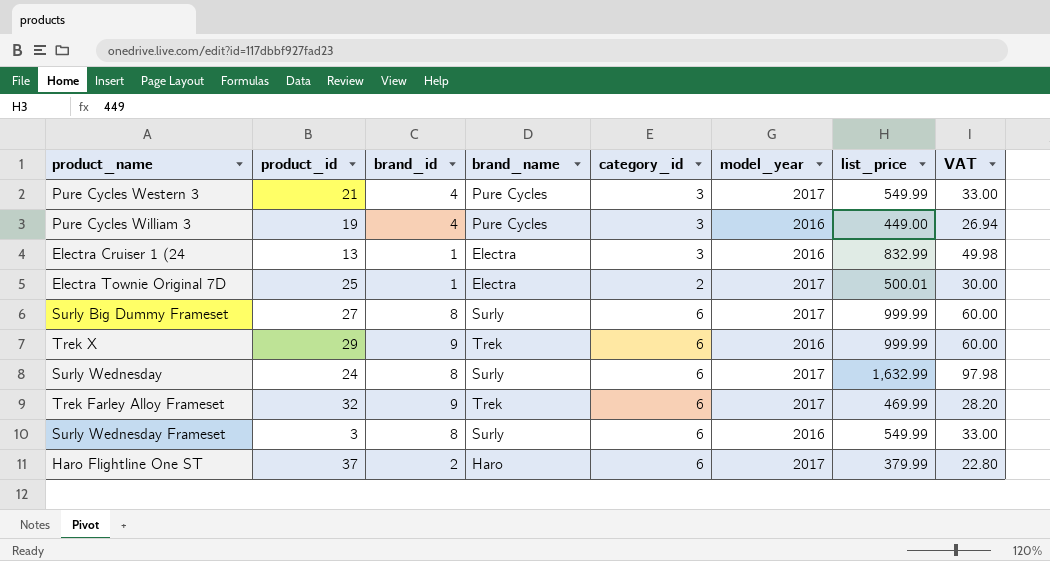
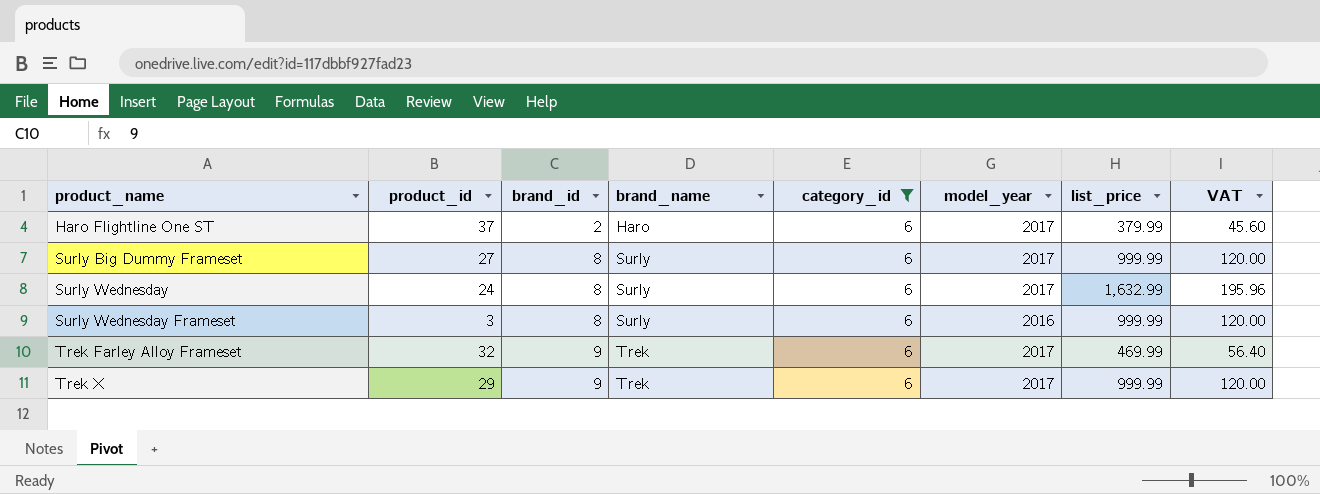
filter: none -> category_id = 6
row order: none -> product_name ascending
column VAT | formula: [list_price] * 0.06 -> [list_price] * 0.12
Surly Wednesday Frameset | list_price: 549.99 -> 999.99
Trek X | model_year: 2016 -> 2017

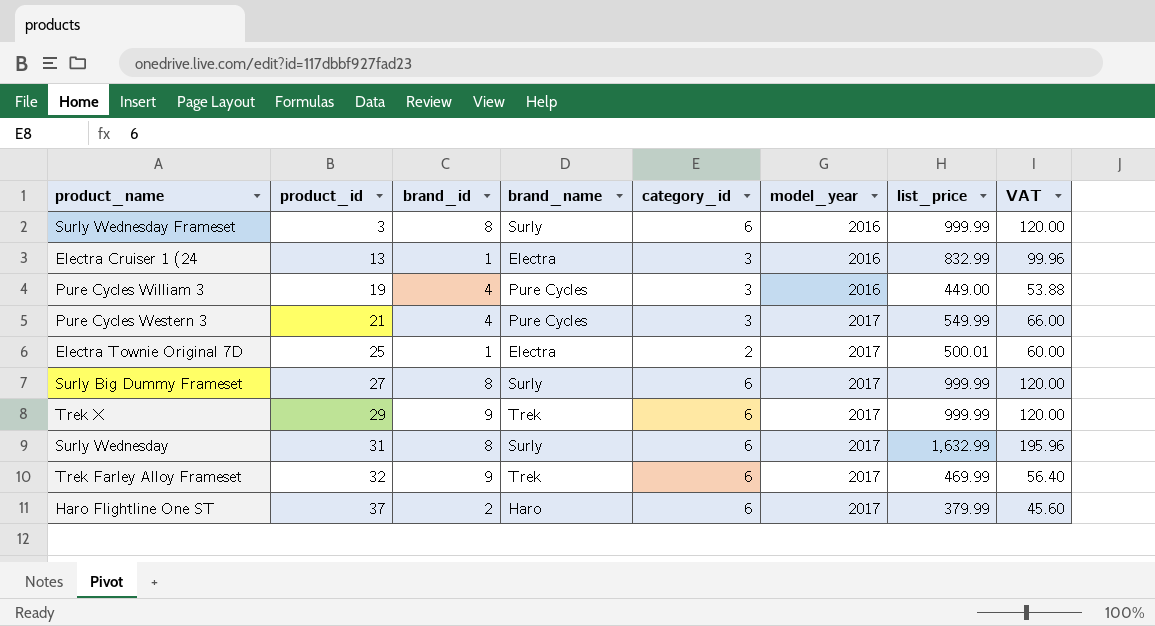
filter: category_id = 6 -> none
row order: product_name ascending -> product_id ascending
Surly Wednesday | product_id: 24 -> 31

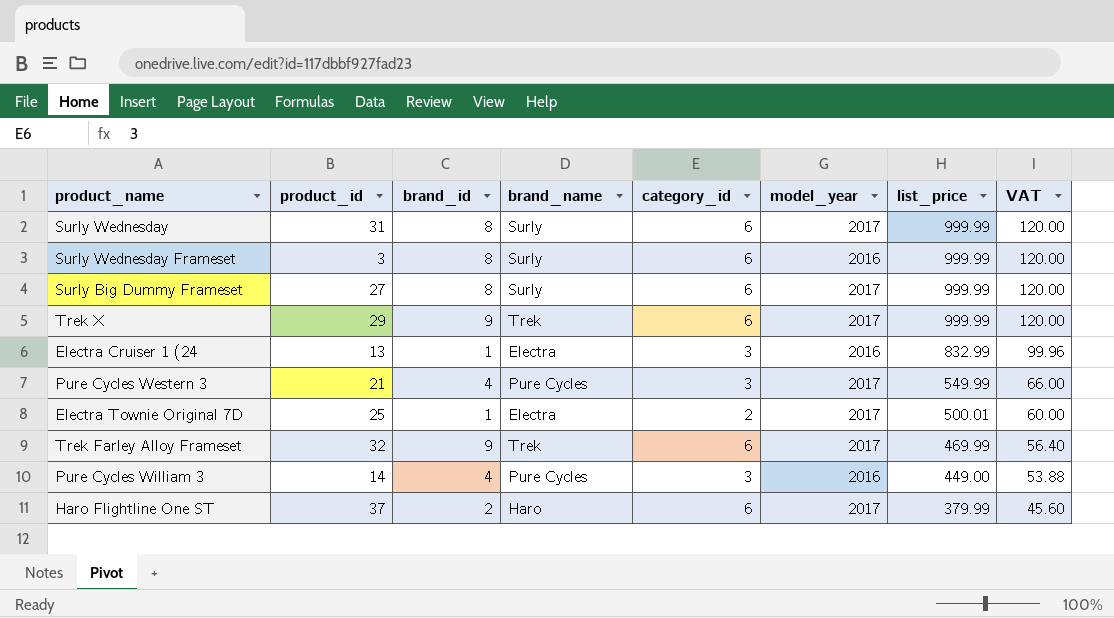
row order: product_id ascending -> list_price descending
Surly Wednesday | list_price: 1,632.99 -> 999.99
Surly Wednesday | VAT: 195.96 -> 120.00
Pure Cycles William 3 | product_id: 19 -> 14

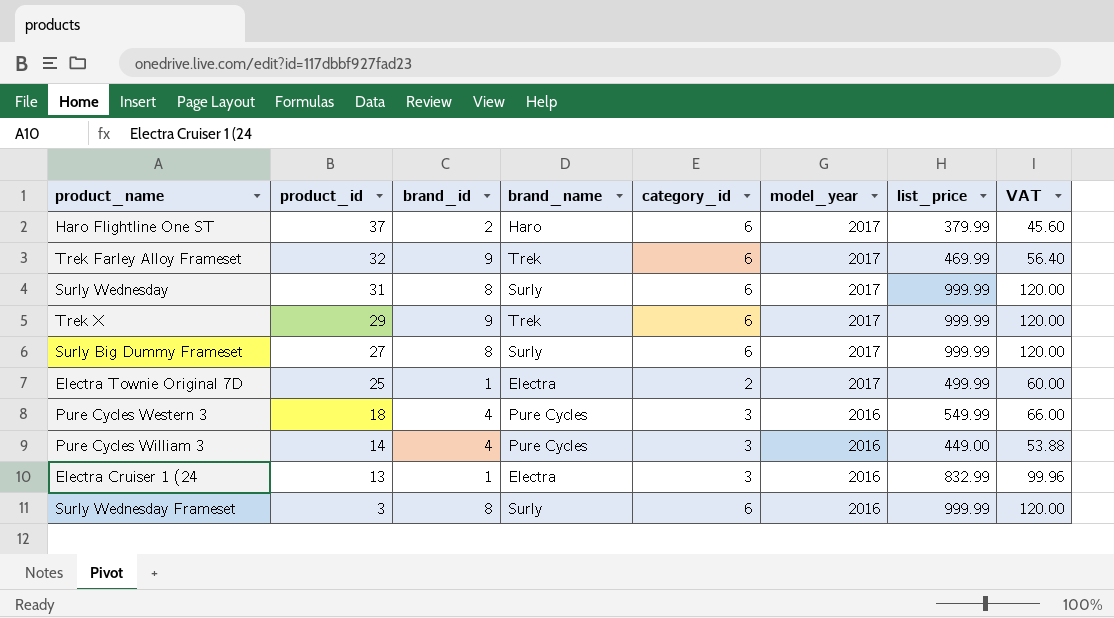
row order: list_price descending -> product_id descending
Electra Townie Original 7D | list_price: 500.01 -> 499.99
Pure Cycles Western 3 | product_id: 21 -> 18
Pure Cycles Western 3 | model_year: 2017 -> 2016

